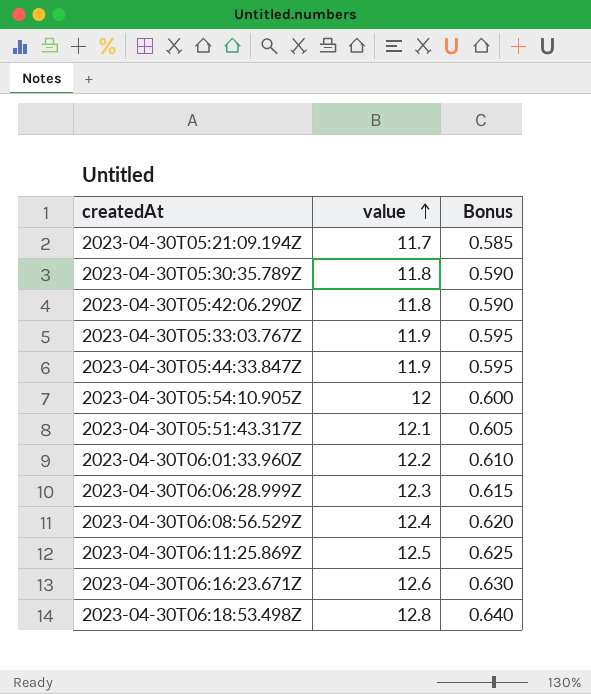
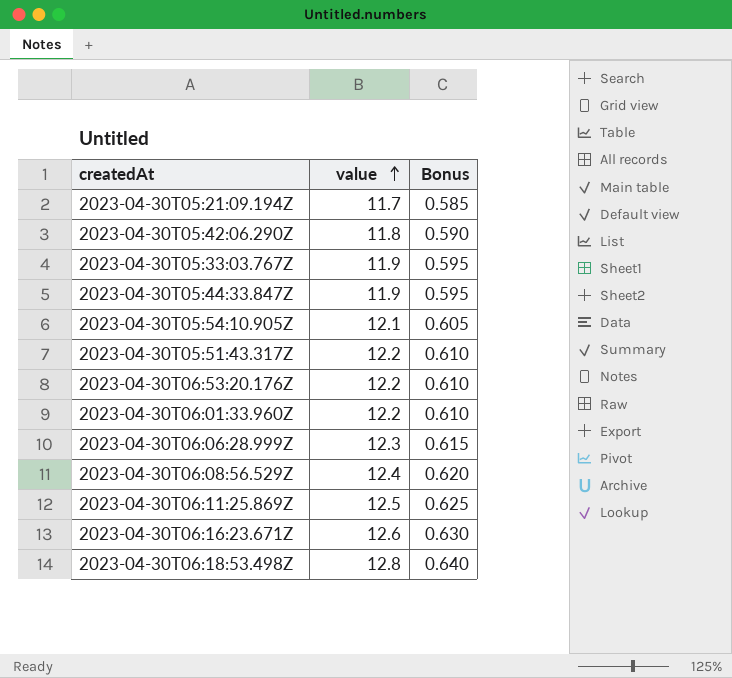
row 2023-04-30T05:30:35.789Z: 11.8 | 0.590 -> none
2023-04-30T05:54:10.905Z | value: 12 -> 12.1
2023-04-30T05:54:10.905Z | Bonus: 0.600 -> 0.605
2023-04-30T05:51:43.317Z | value: 12.1 -> 12.2
2023-04-30T05:51:43.317Z | Bonus: 0.605 -> 0.610
row 2023-04-30T06:53:20.176Z: none -> 12.2 | 0.610

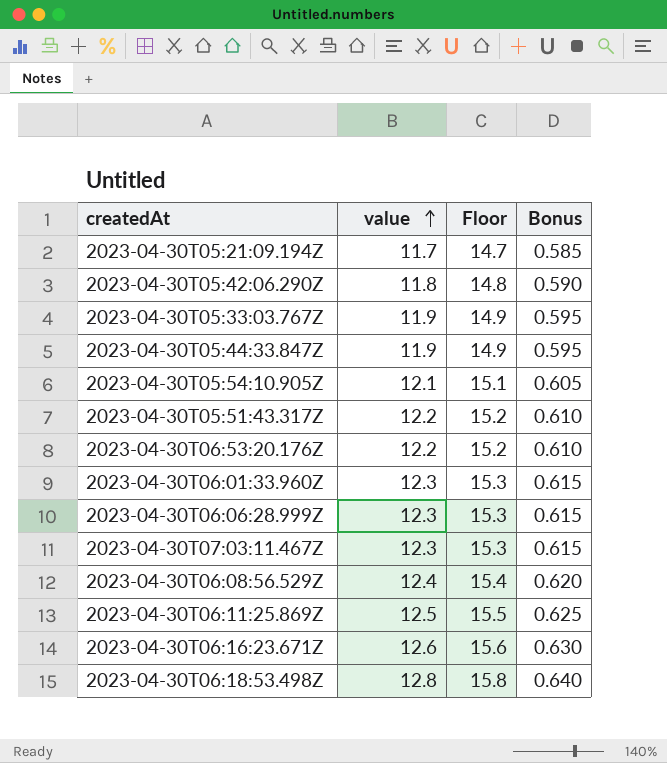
column Floor | formula: none -> [value] + 3
2023-04-30T06:01:33.960Z | value: 12.2 -> 12.3
2023-04-30T06:01:33.960Z | Bonus: 0.610 -> 0.615
row 2023-04-30T07:03:11.467Z: none -> 12.3 | 15.3 | 0.615

